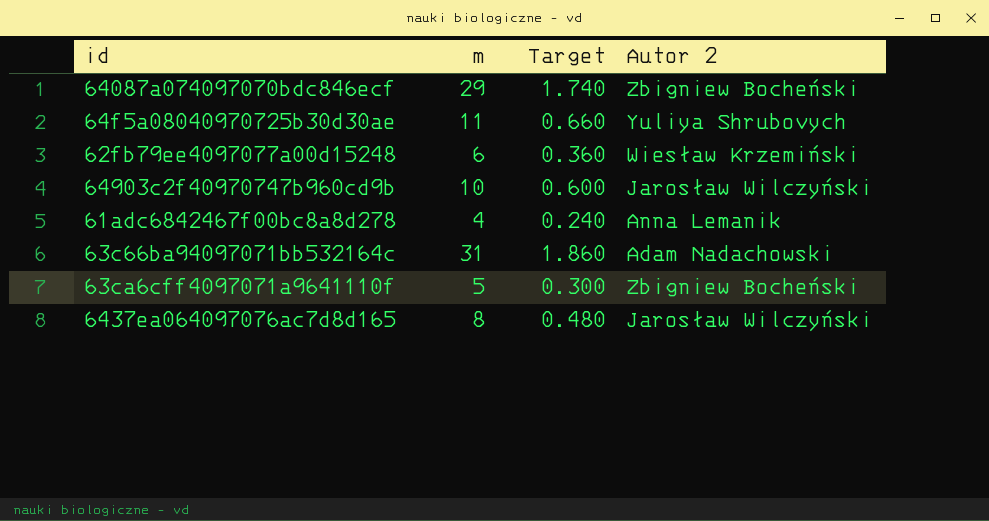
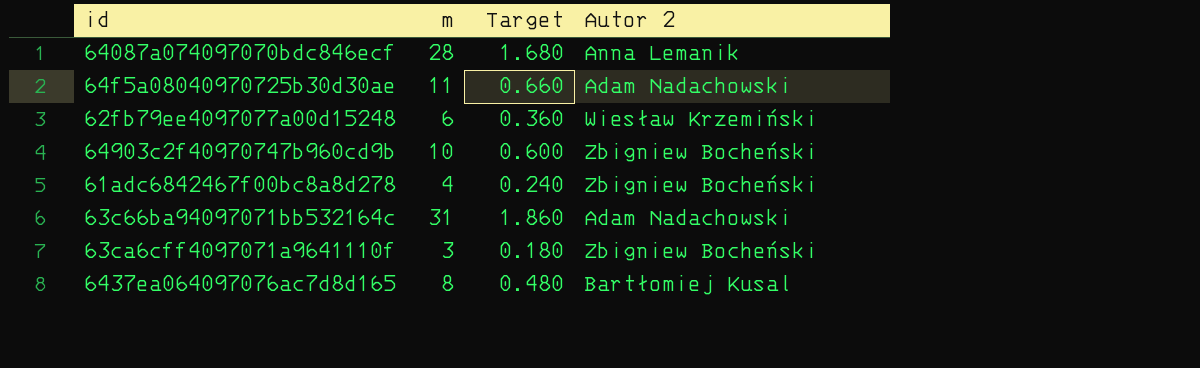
64087a074097070bdc846ecf | m: 29 -> 28
64087a074097070bdc846ecf | Target: 1.740 -> 1.680
64087a074097070bdc846ecf | Autor 2: Zbigniew Bocheński -> Anna Lemanik
64f5a08040970725b30d30ae | Autor 2: Yuliya Shrubovych -> Adam Nadachowski
64903c2f40970747b960cd9b | Autor 2: Jarosław Wilczyński -> Zbigniew Bocheński
61adc6842467f00bc8a8d278 | Autor 2: Anna Lemanik -> Zbigniew Bocheński
63ca6cff4097071a9641110f | m: 5 -> 3
63ca6cff4097071a9641110f | Target: 0.300 -> 0.180
6437ea064097076ac7d8d165 | Autor 2: Jarosław Wilczyński -> Bartłomiej Kusal

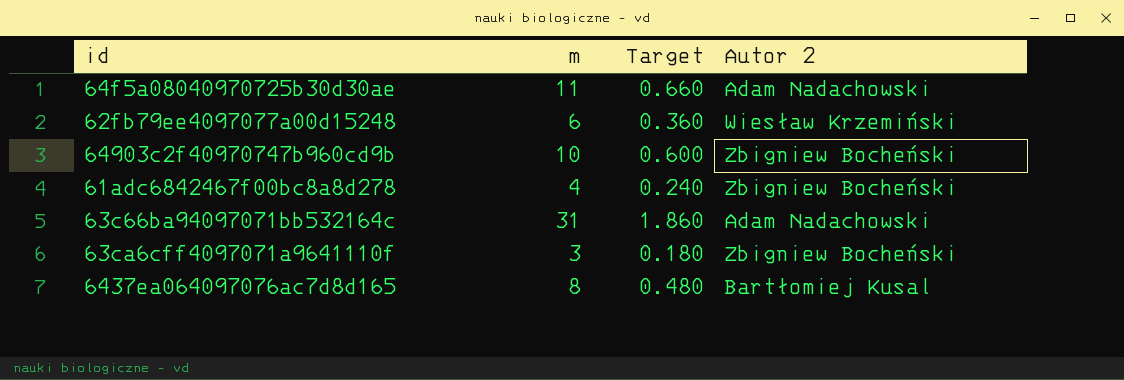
row 64087a074097070bdc846ecf: 28 | 1.680 | Anna Lemanik -> none

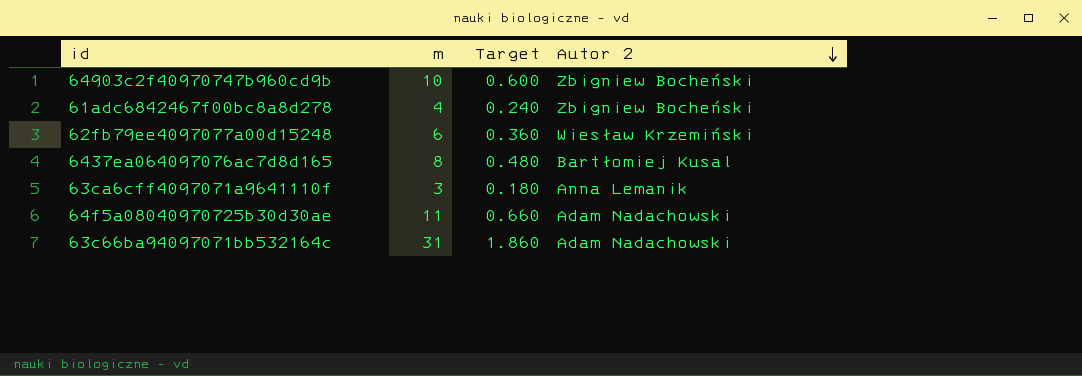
row order: none -> Autor 2 descending
63ca6cff4097071a9641110f | Autor 2: Zbigniew Bocheński -> Anna Lemanik

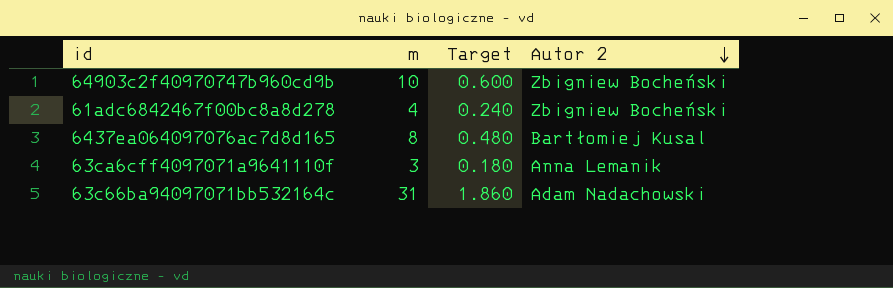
row 62fb79ee4097077a00d15248: 6 | 0.360 | Wiesław Krzemiński -> none
row 64f5a08040970725b30d30ae: 11 | 0.660 | Adam Nadachowski -> none

